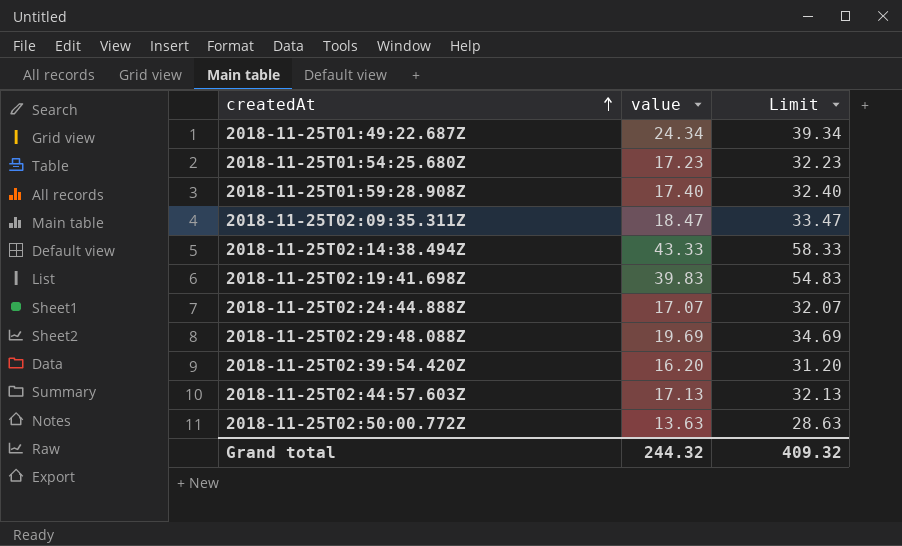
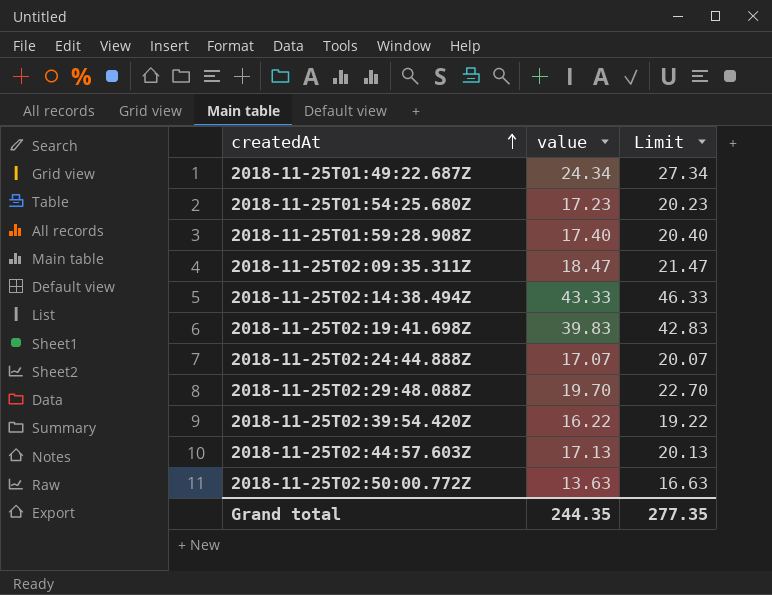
column Limit | formula: [value] + 15 -> [value] + 3
2018-11-25T02:29:48.088Z | value: 19.69 -> 19.70
2018-11-25T02:39:54.420Z | value: 16.20 -> 16.22
Grand total | value: 244.32 -> 244.35
Grand total | Limit: 409.32 -> 277.35

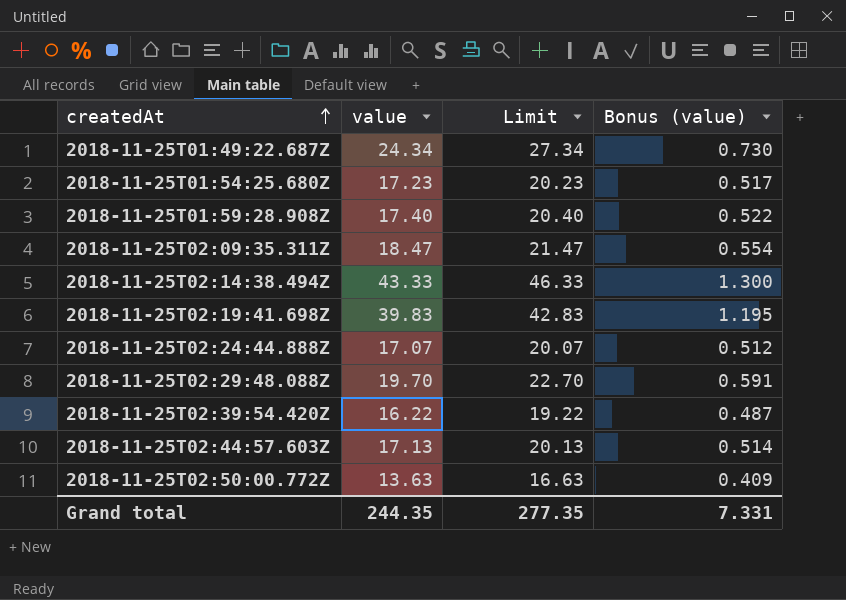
column Bonus (value) | formula: none -> [value] * 0.03

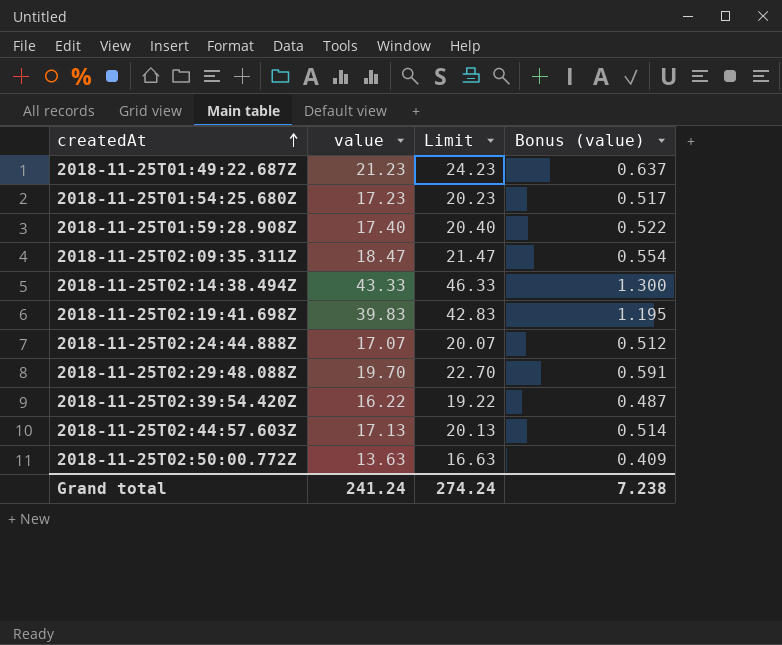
2018-11-25T01:49:22.687Z | value: 24.34 -> 21.23
2018-11-25T01:49:22.687Z | Limit: 27.34 -> 24.23
2018-11-25T01:49:22.687Z | Bonus (value): 0.730 -> 0.637
Grand total | value: 244.35 -> 241.24
Grand total | Limit: 277.35 -> 274.24
Grand total | Bonus (value): 7.331 -> 7.238

